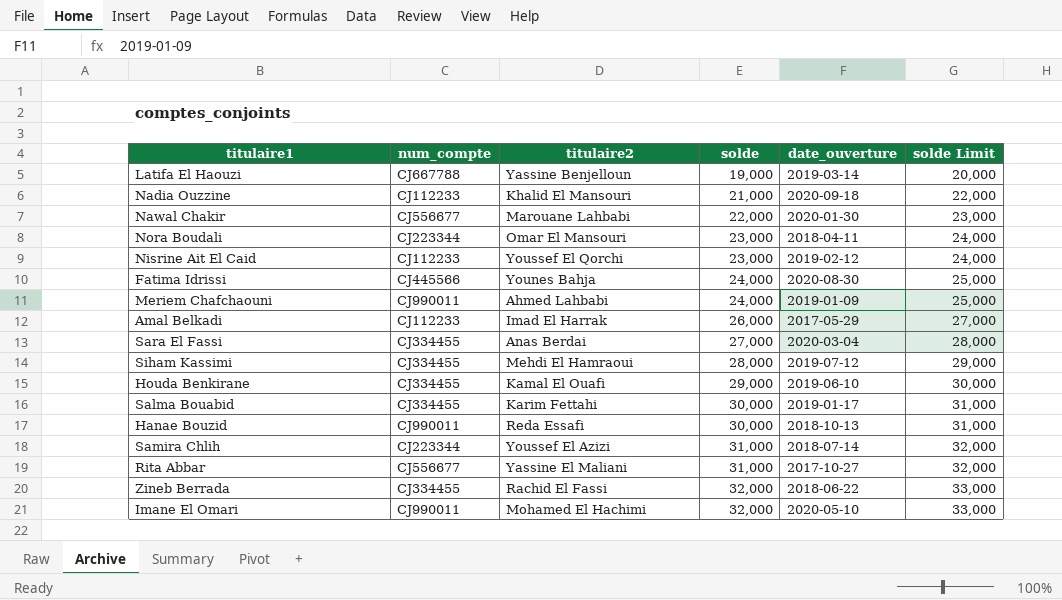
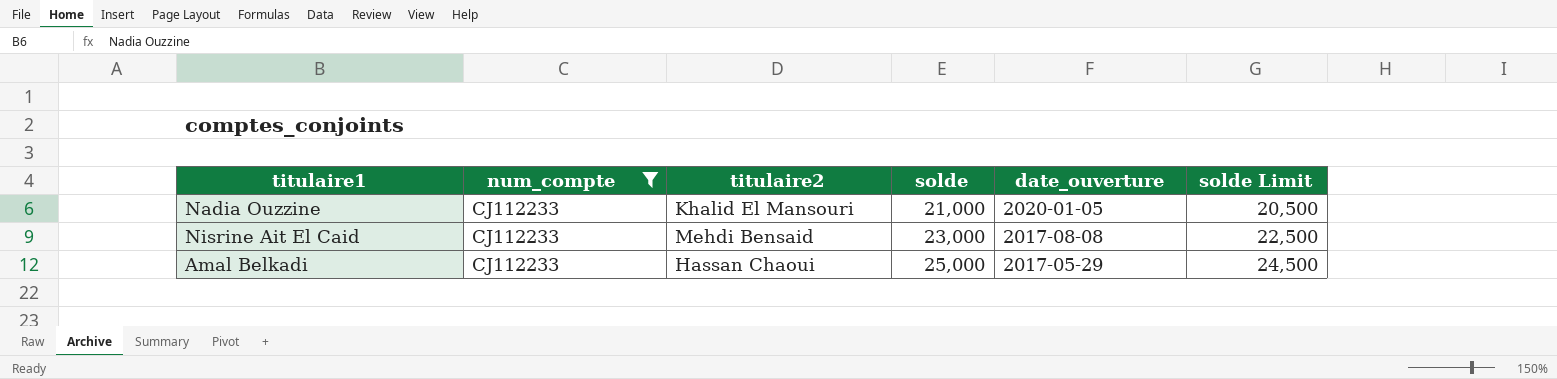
filter: none -> num_compte = CJ112233
column solde Limit | formula: [solde] + 1000 -> [solde] - 500
Nadia Ouzzine | date_ouverture: 2020-09-18 -> 2020-01-05
Nisrine Ait El Caid | titulaire2: Youssef El Qorchi -> Mehdi Bensaid
Nisrine Ait El Caid | date_ouverture: 2019-02-12 -> 2017-08-08
Amal Belkadi | titulaire2: Imad El Harrak -> Hassan Chaoui
Amal Belkadi | solde: 26,000 -> 25,000

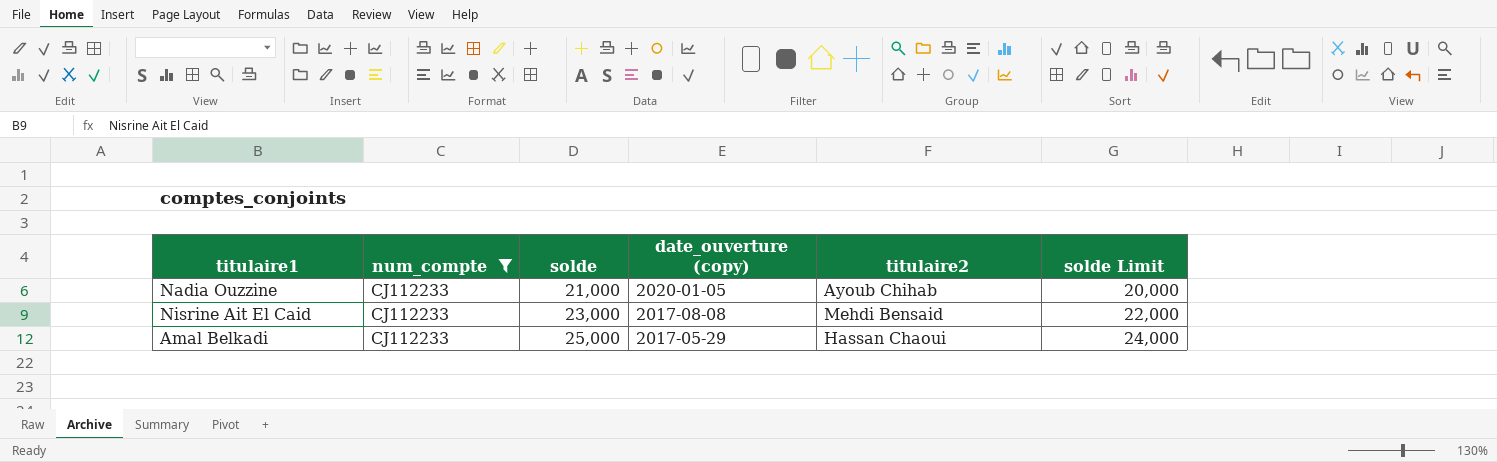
column name: date_ouverture -> date_ouverture (copy)
column titulaire2 | position: 3 -> 5
column solde Limit | formula: [solde] - 500 -> [solde] - 1000
Nadia Ouzzine | titulaire2: Khalid El Mansouri -> Ayoub Chihab

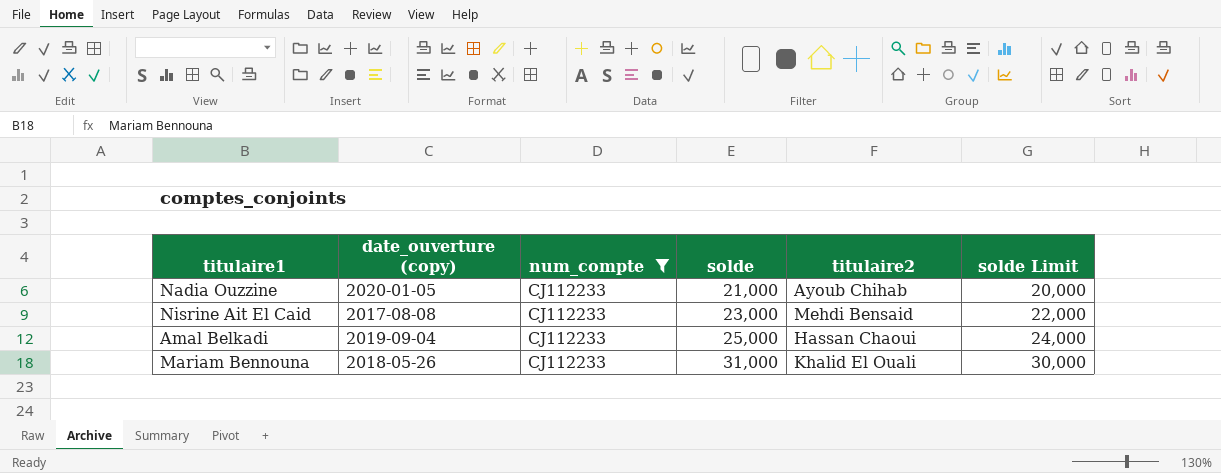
column date_ouverture (copy) | position: 4 -> 2
Amal Belkadi | date_ouverture (copy): 2017-05-29 -> 2019-09-04
row Mariam Bennouna: none -> 2018-05-26 | CJ112233 | 31,000 | Khalid El Ouali | 30,000

